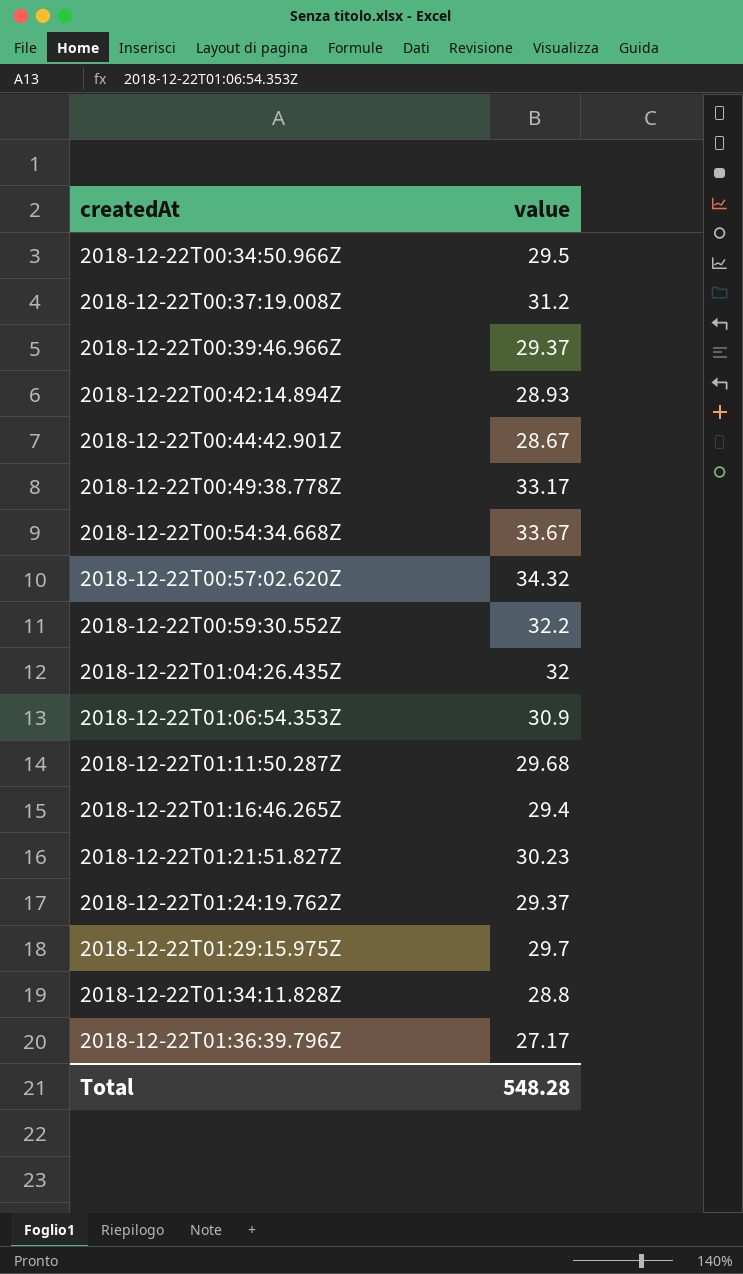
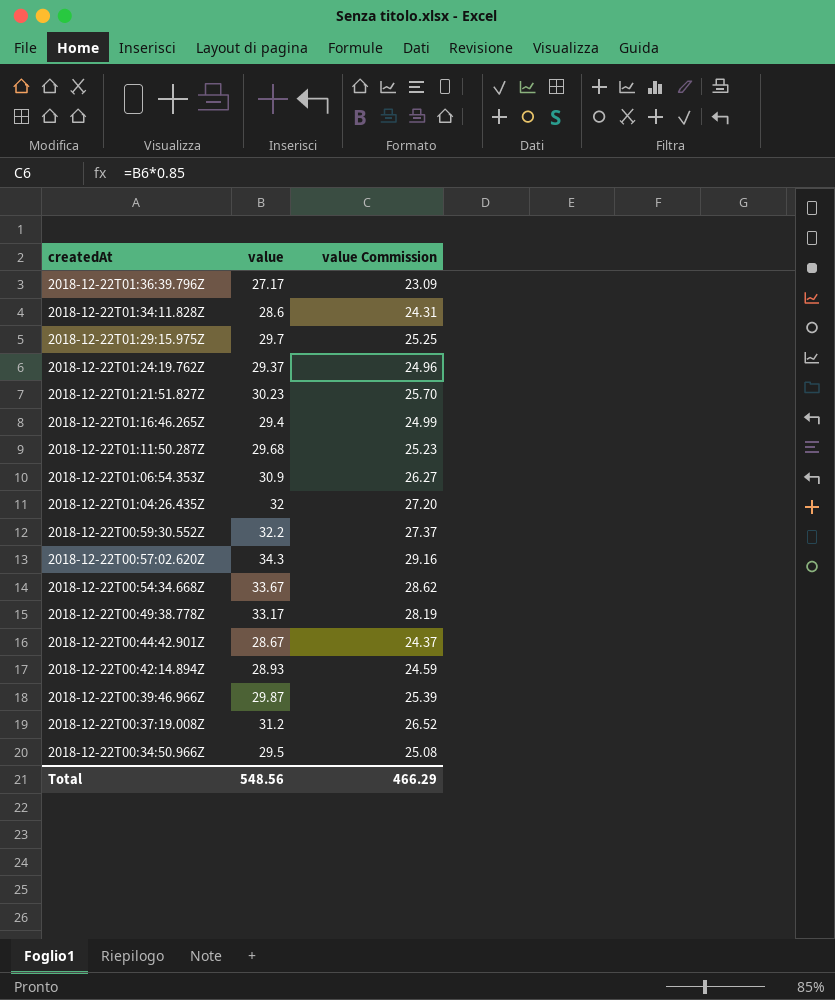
row order: createdAt ascending -> createdAt descending
column value Commission | formula: none -> [value] * 0.85
2018-12-22T01:34:11.828Z | value: 28.8 -> 28.6
2018-12-22T00:57:02.620Z | value: 34.32 -> 34.3
2018-12-22T00:39:46.966Z | value: 29.37 -> 29.87
Total | value: 548.28 -> 548.56

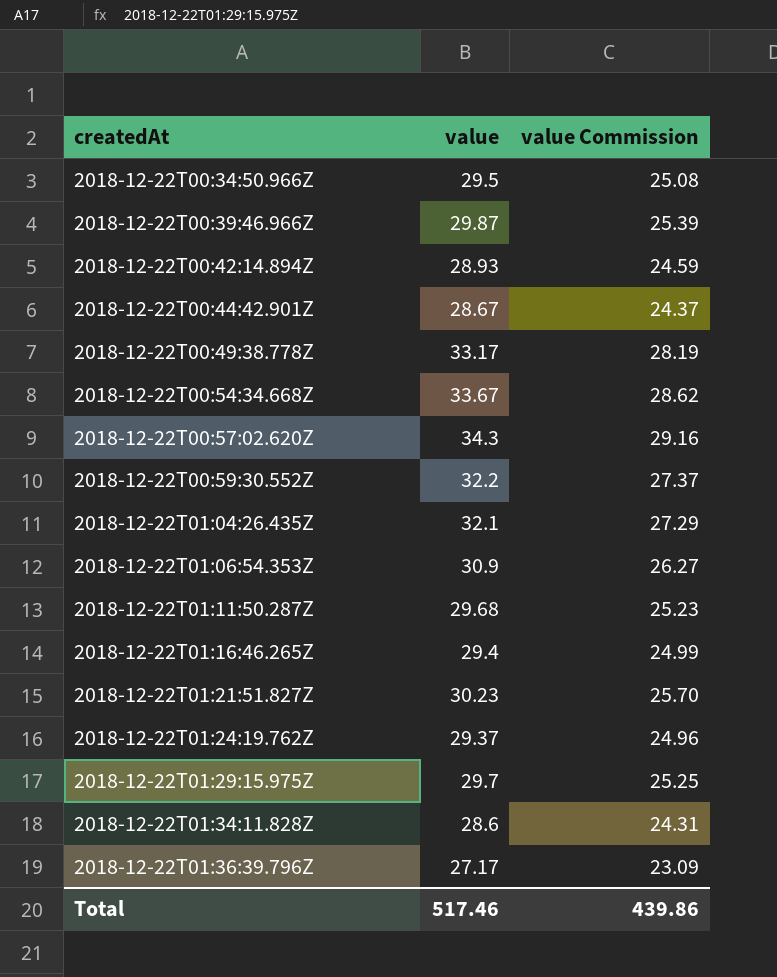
row order: createdAt descending -> createdAt ascending
row 2018-12-22T00:37:19.008Z: 31.2 | 26.52 -> none
2018-12-22T01:04:26.435Z | value: 32 -> 32.1
2018-12-22T01:04:26.435Z | value Commission: 27.20 -> 27.29
Total | value: 548.56 -> 517.46
Total | value Commission: 466.29 -> 439.86

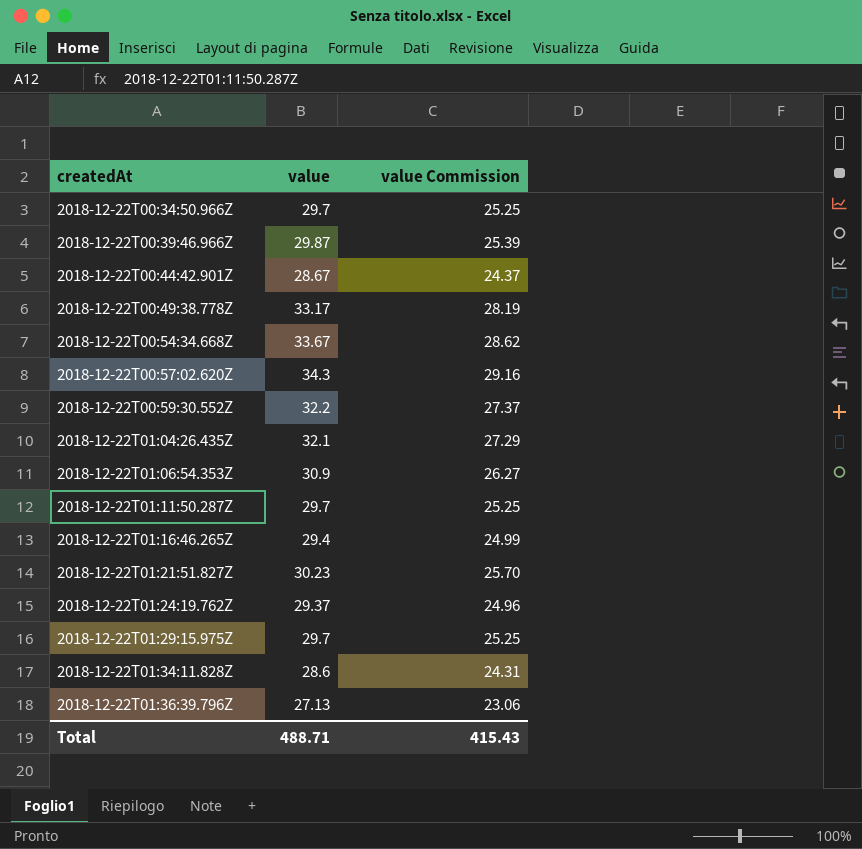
row 2018-12-22T00:42:14.894Z: 28.93 | 24.59 -> none
2018-12-22T00:34:50.966Z | value: 29.5 -> 29.7
2018-12-22T00:34:50.966Z | value Commission: 25.08 -> 25.25
2018-12-22T01:11:50.287Z | value: 29.68 -> 29.7
2018-12-22T01:11:50.287Z | value Commission: 25.23 -> 25.25
2018-12-22T01:36:39.796Z | value: 27.17 -> 27.13
2018-12-22T01:36:39.796Z | value Commission: 23.09 -> 23.06
Total | value: 517.46 -> 488.71
Total | value Commission: 439.86 -> 415.43

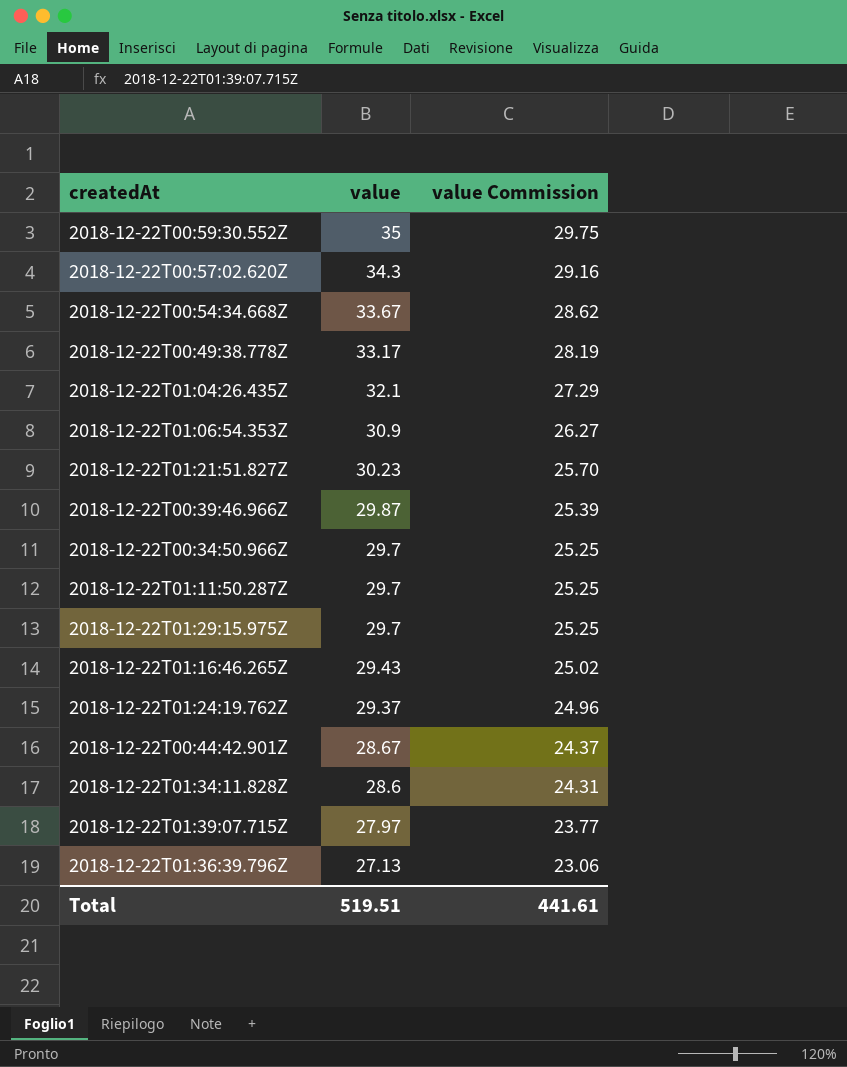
row order: createdAt ascending -> value descending
2018-12-22T00:59:30.552Z | value: 32.2 -> 35
2018-12-22T00:59:30.552Z | value Commission: 27.37 -> 29.75
2018-12-22T01:16:46.265Z | value: 29.4 -> 29.43
2018-12-22T01:16:46.265Z | value Commission: 24.99 -> 25.02
row 2018-12-22T01:39:07.715Z: none -> 27.97 | 23.77
Total | value: 488.71 -> 519.51
Total | value Commission: 415.43 -> 441.61

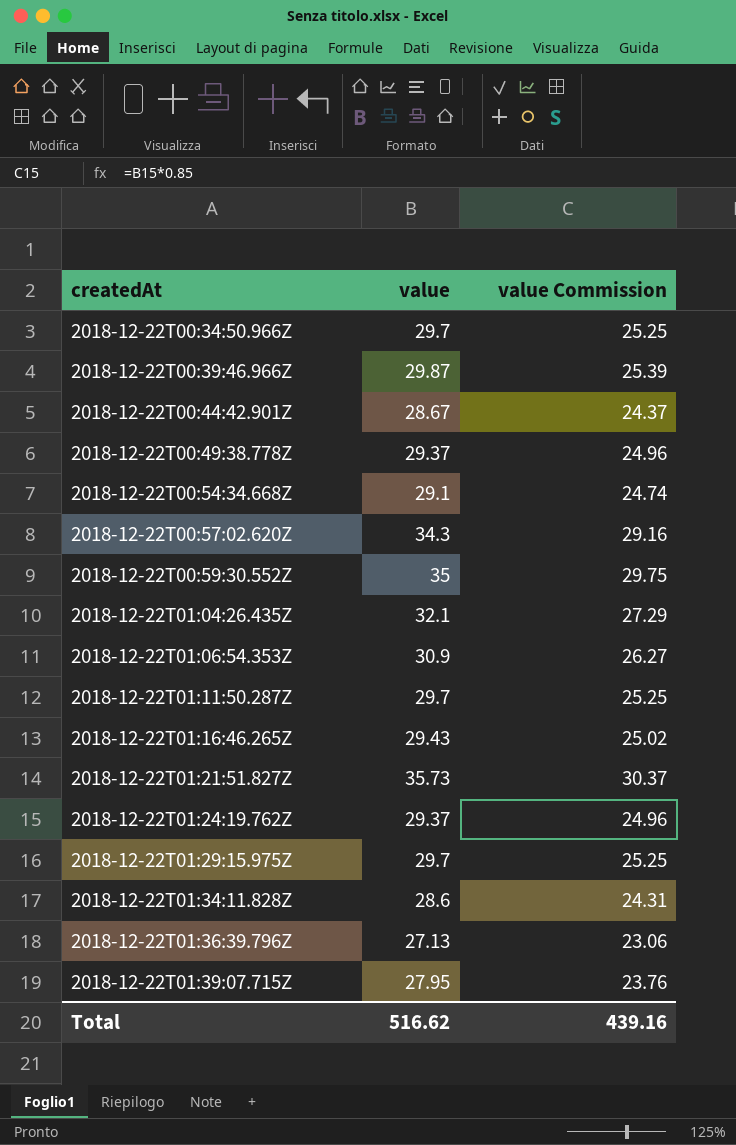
row order: value descending -> createdAt ascending
2018-12-22T00:49:38.778Z | value: 33.17 -> 29.37
2018-12-22T00:49:38.778Z | value Commission: 28.19 -> 24.96
2018-12-22T00:54:34.668Z | value: 33.67 -> 29.1
2018-12-22T00:54:34.668Z | value Commission: 28.62 -> 24.74
2018-12-22T01:21:51.827Z | value: 30.23 -> 35.73
2018-12-22T01:21:51.827Z | value Commission: 25.70 -> 30.37
2018-12-22T01:39:07.715Z | value: 27.97 -> 27.95
2018-12-22T01:39:07.715Z | value Commission: 23.77 -> 23.76
Total | value: 519.51 -> 516.62
Total | value Commission: 441.61 -> 439.16

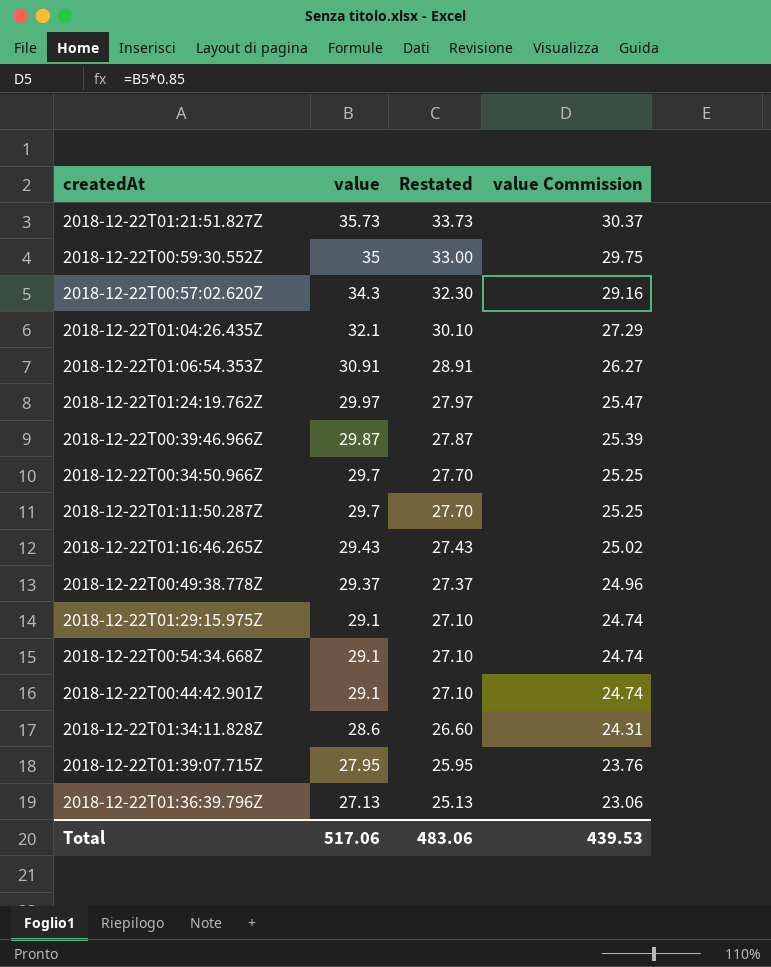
row order: createdAt ascending -> value descending
column Restated | formula: none -> [value] - 2
2018-12-22T01:06:54.353Z | value: 30.9 -> 30.91
2018-12-22T01:24:19.762Z | value: 29.37 -> 29.97
2018-12-22T01:24:19.762Z | value Commission: 24.96 -> 25.47
2018-12-22T01:29:15.975Z | value: 29.7 -> 29.1
2018-12-22T01:29:15.975Z | value Commission: 25.25 -> 24.74
2018-12-22T00:44:42.901Z | value: 28.67 -> 29.1
2018-12-22T00:44:42.901Z | value Commission: 24.37 -> 24.74
Total | value: 516.62 -> 517.06
Total | value Commission: 439.16 -> 439.53

